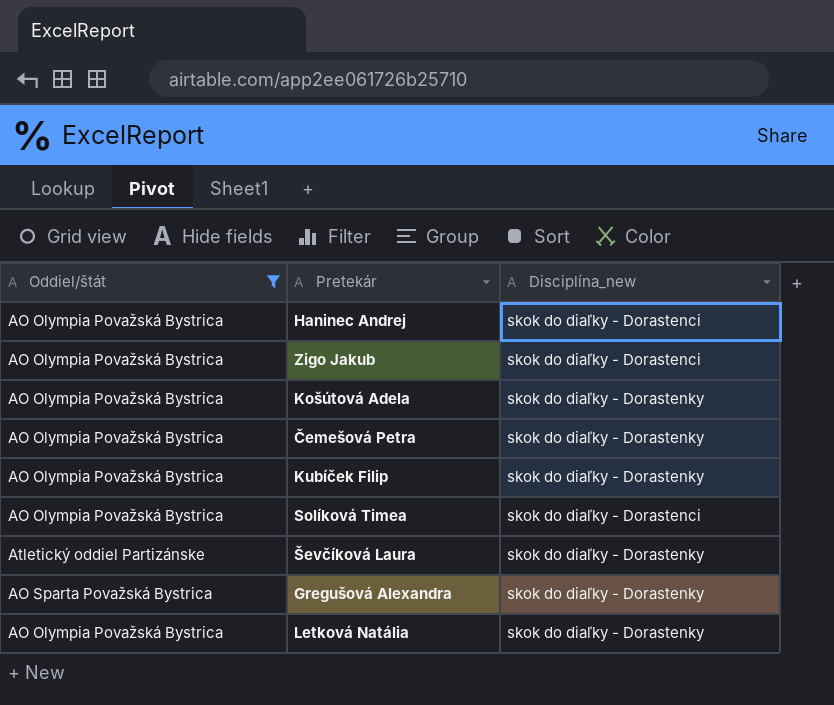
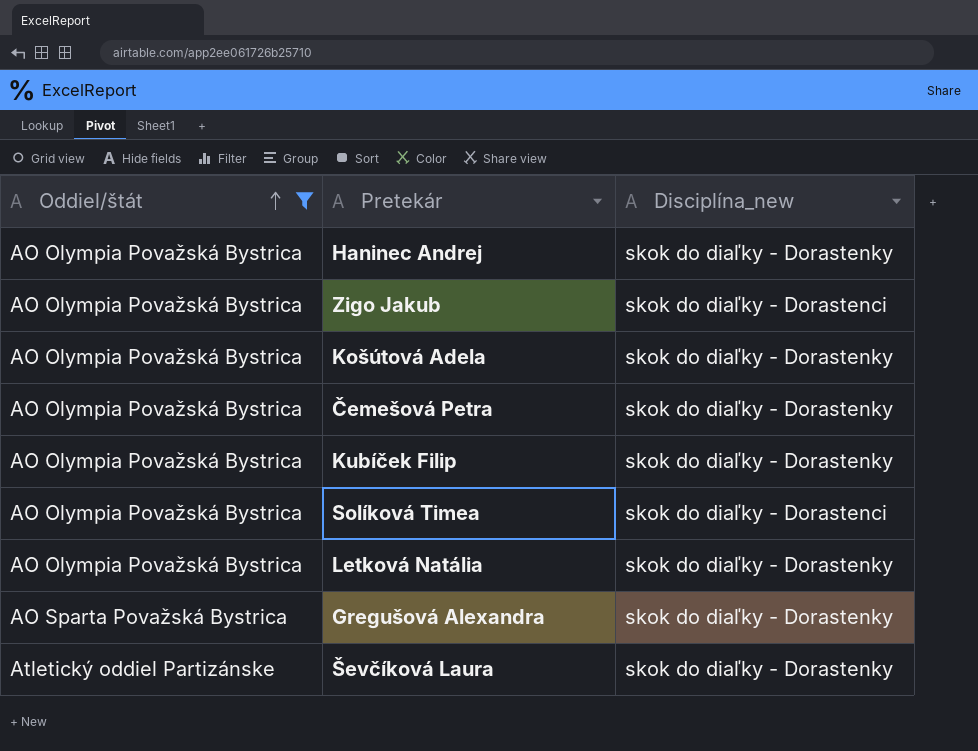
row order: none -> Oddiel/štát ascending
Haninec Andrej | Disciplína_new: skok do diaľky - Dorastenci -> skok do diaľky - Dorastenky

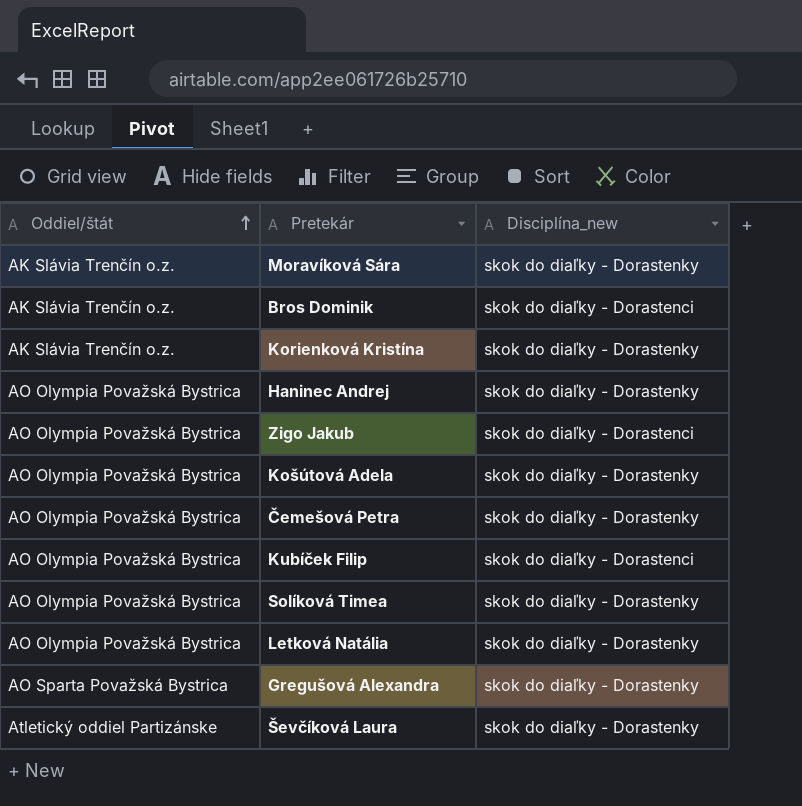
filter: Oddiel/štát != AK Slávia Trenčín o.z. -> none
Kubíček Filip | Disciplína_new: skok do diaľky - Dorastenky -> skok do diaľky - Dorastenci
Solíková Timea | Disciplína_new: skok do diaľky - Dorastenci -> skok do diaľky - Dorastenky

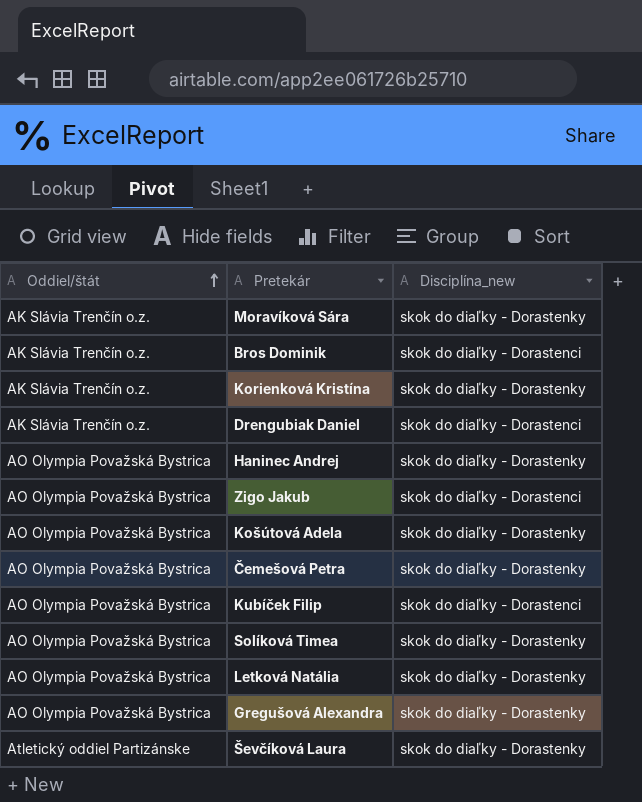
row Drengubiak Daniel: none -> AK Slávia Trenčín o.z. | skok do diaľky - Dorastenci
Gregušová Alexandra | Oddiel/štát: AO Sparta Považská Bystrica -> AO Olympia Považská Bystrica

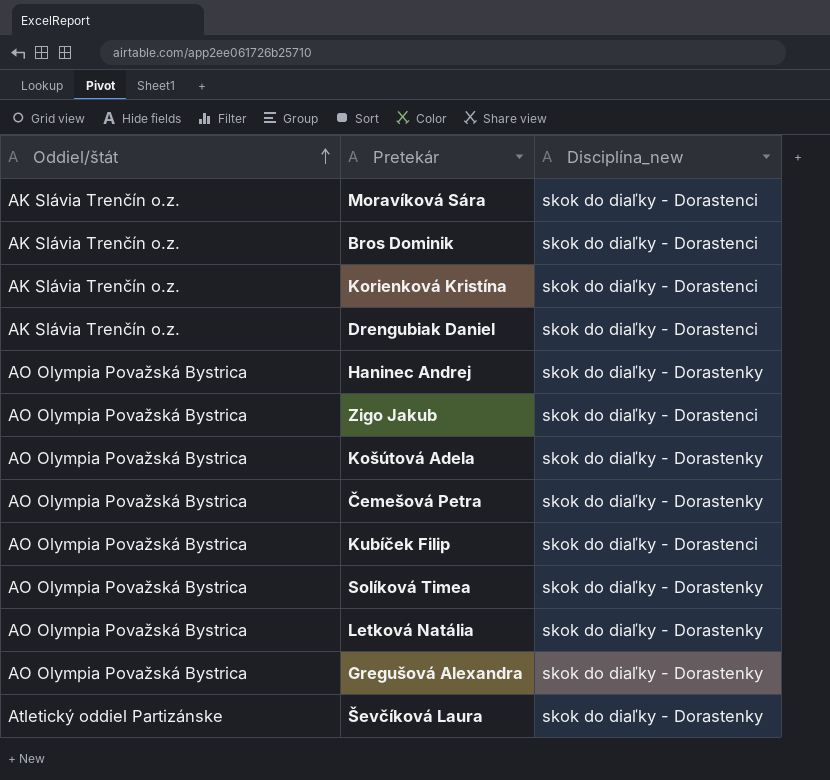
Moravíková Sára | Disciplína_new: skok do diaľky - Dorastenky -> skok do diaľky - Dorastenci
Korienková Kristína | Disciplína_new: skok do diaľky - Dorastenky -> skok do diaľky - Dorastenci

